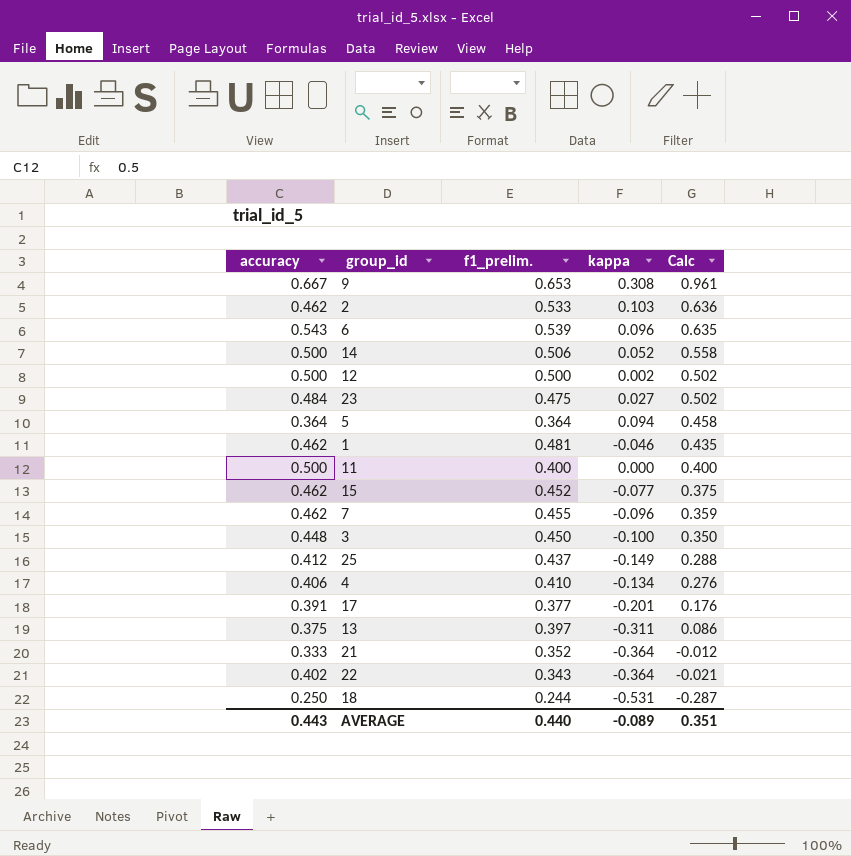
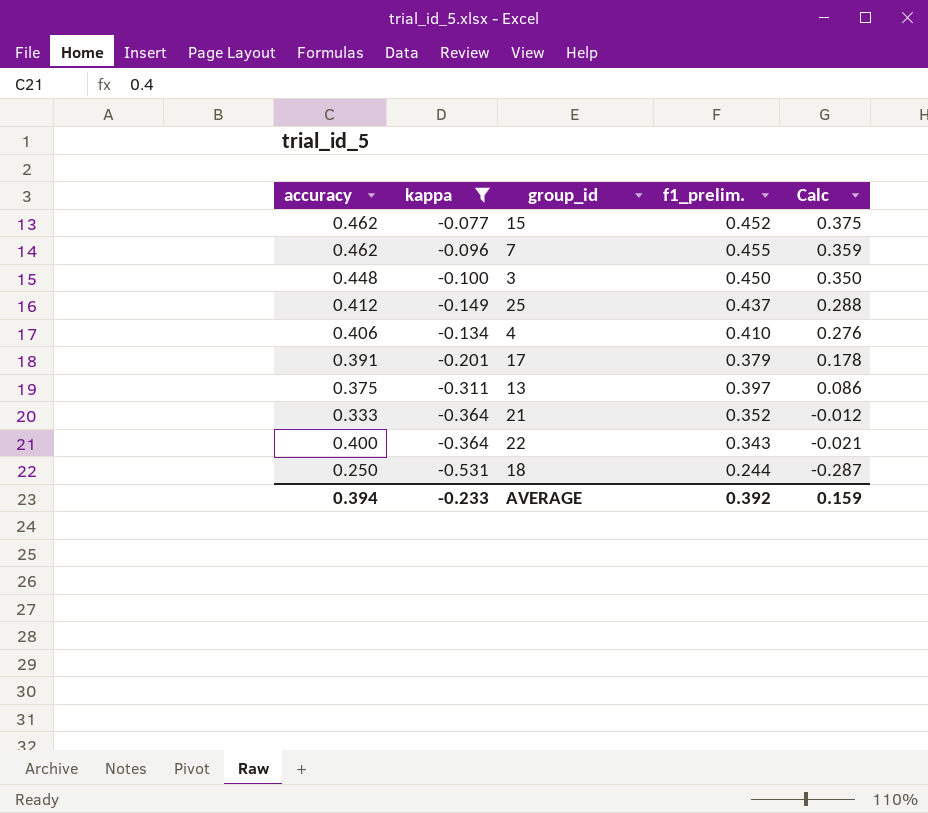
filter: none -> kappa <= -0.077
column kappa | position: 4 -> 2
17 | f1_prelim.: 0.377 -> 0.379
17 | Calc: 0.176 -> 0.178
22 | accuracy: 0.402 -> 0.400
AVERAGE | accuracy: 0.443 -> 0.394
AVERAGE | kappa: -0.089 -> -0.233
AVERAGE | f1_prelim.: 0.440 -> 0.392
AVERAGE | Calc: 0.351 -> 0.159

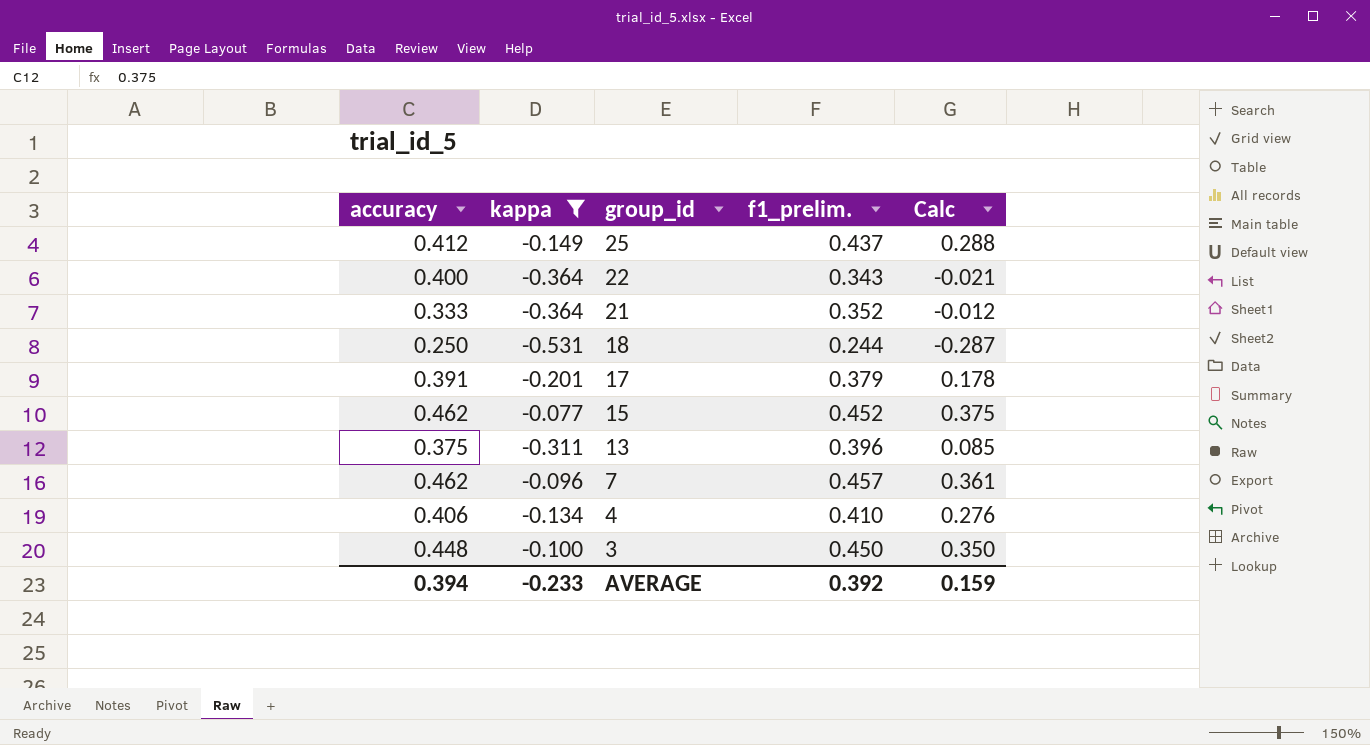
row order: Calc descending -> group_id descending
13 | f1_prelim.: 0.397 -> 0.396
13 | Calc: 0.086 -> 0.085
7 | f1_prelim.: 0.455 -> 0.457
7 | Calc: 0.359 -> 0.361

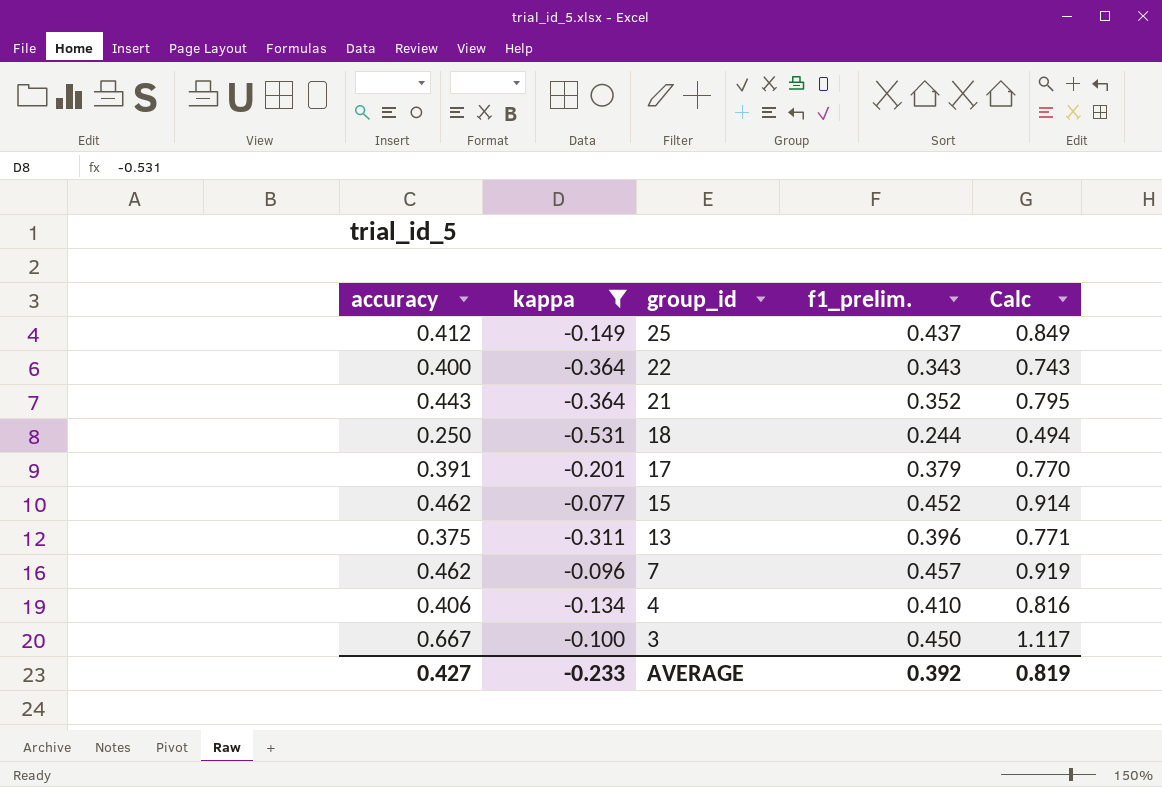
column Calc | formula: [kappa] + [f1_prelim.] -> [accuracy] + [f1_prelim.]
21 | accuracy: 0.333 -> 0.443
3 | accuracy: 0.448 -> 0.667
AVERAGE | accuracy: 0.394 -> 0.427
AVERAGE | Calc: 0.159 -> 0.819

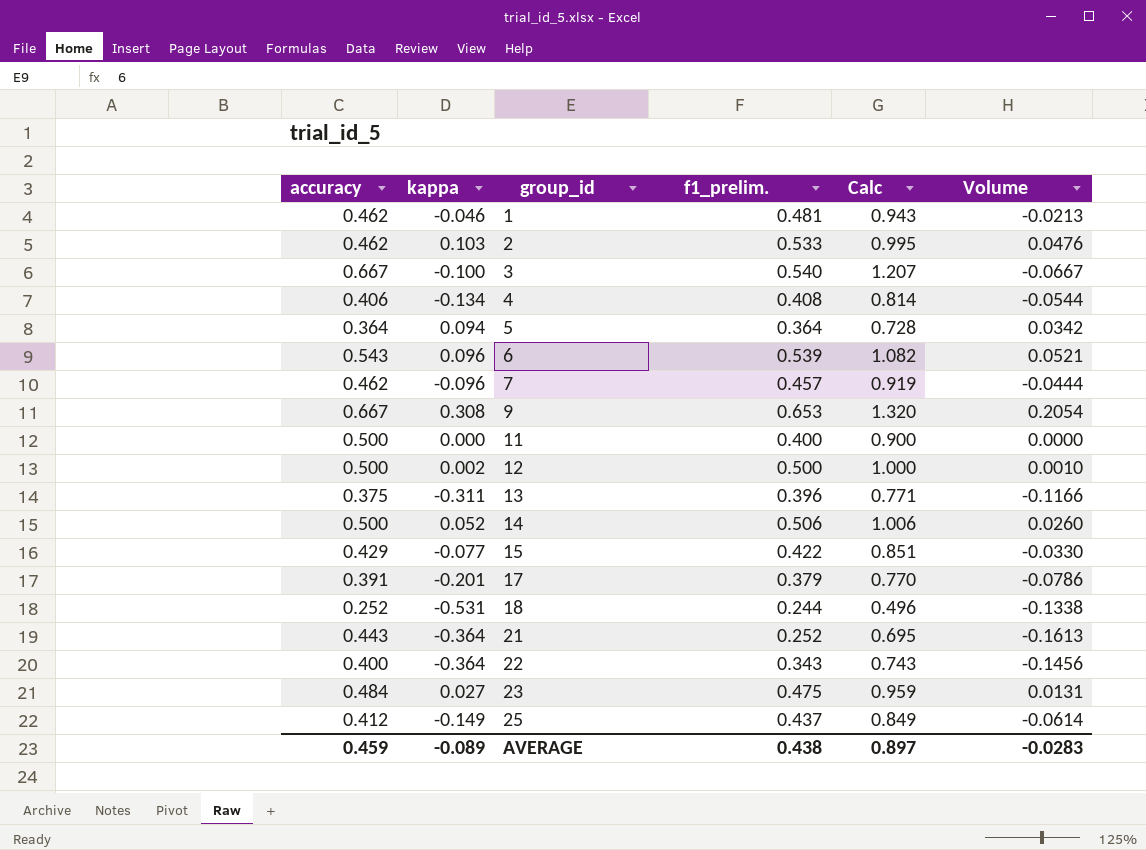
filter: kappa <= -0.077 -> none
row order: group_id descending -> group_id ascending
column Volume | formula: none -> [accuracy] * [kappa]
3 | f1_prelim.: 0.450 -> 0.540
3 | Calc: 1.117 -> 1.207
4 | f1_prelim.: 0.410 -> 0.408
4 | Calc: 0.816 -> 0.814
15 | accuracy: 0.462 -> 0.429
15 | f1_prelim.: 0.452 -> 0.422
15 | Calc: 0.914 -> 0.851
18 | accuracy: 0.250 -> 0.252
18 | Calc: 0.494 -> 0.496
21 | f1_prelim.: 0.352 -> 0.252
21 | Calc: 0.795 -> 0.695
AVERAGE | accuracy: 0.427 -> 0.459
AVERAGE | kappa: -0.233 -> -0.089
AVERAGE | f1_prelim.: 0.392 -> 0.438
AVERAGE | Calc: 0.819 -> 0.897

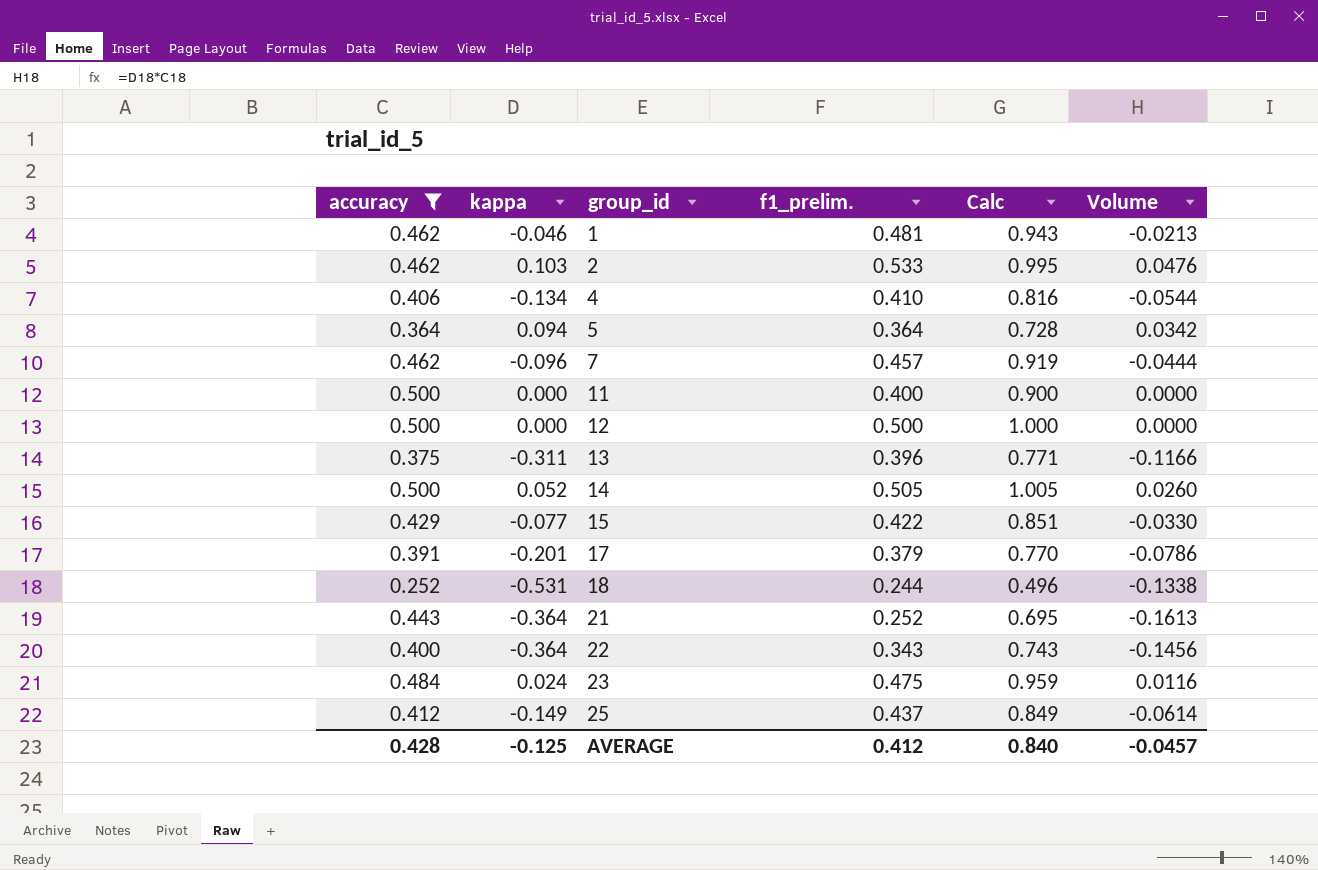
filter: none -> accuracy <= 0.500
4 | f1_prelim.: 0.408 -> 0.410
4 | Calc: 0.814 -> 0.816
12 | kappa: 0.002 -> 0.000
12 | Volume: 0.0010 -> 0.0000
14 | f1_prelim.: 0.506 -> 0.505
14 | Calc: 1.006 -> 1.005
23 | kappa: 0.027 -> 0.024
23 | Volume: 0.0131 -> 0.0116
AVERAGE | accuracy: 0.459 -> 0.428
AVERAGE | kappa: -0.089 -> -0.125
AVERAGE | f1_prelim.: 0.438 -> 0.412
AVERAGE | Calc: 0.897 -> 0.840
AVERAGE | Volume: -0.0283 -> -0.0457

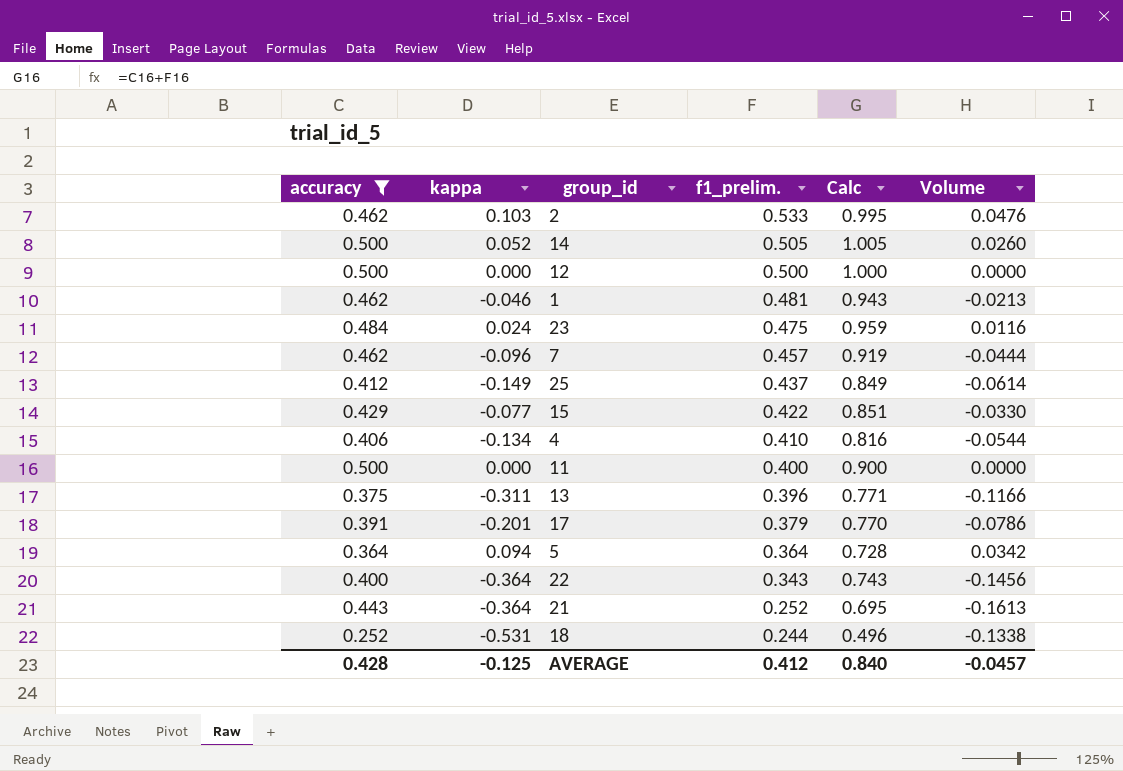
row order: group_id ascending -> f1_prelim. descending

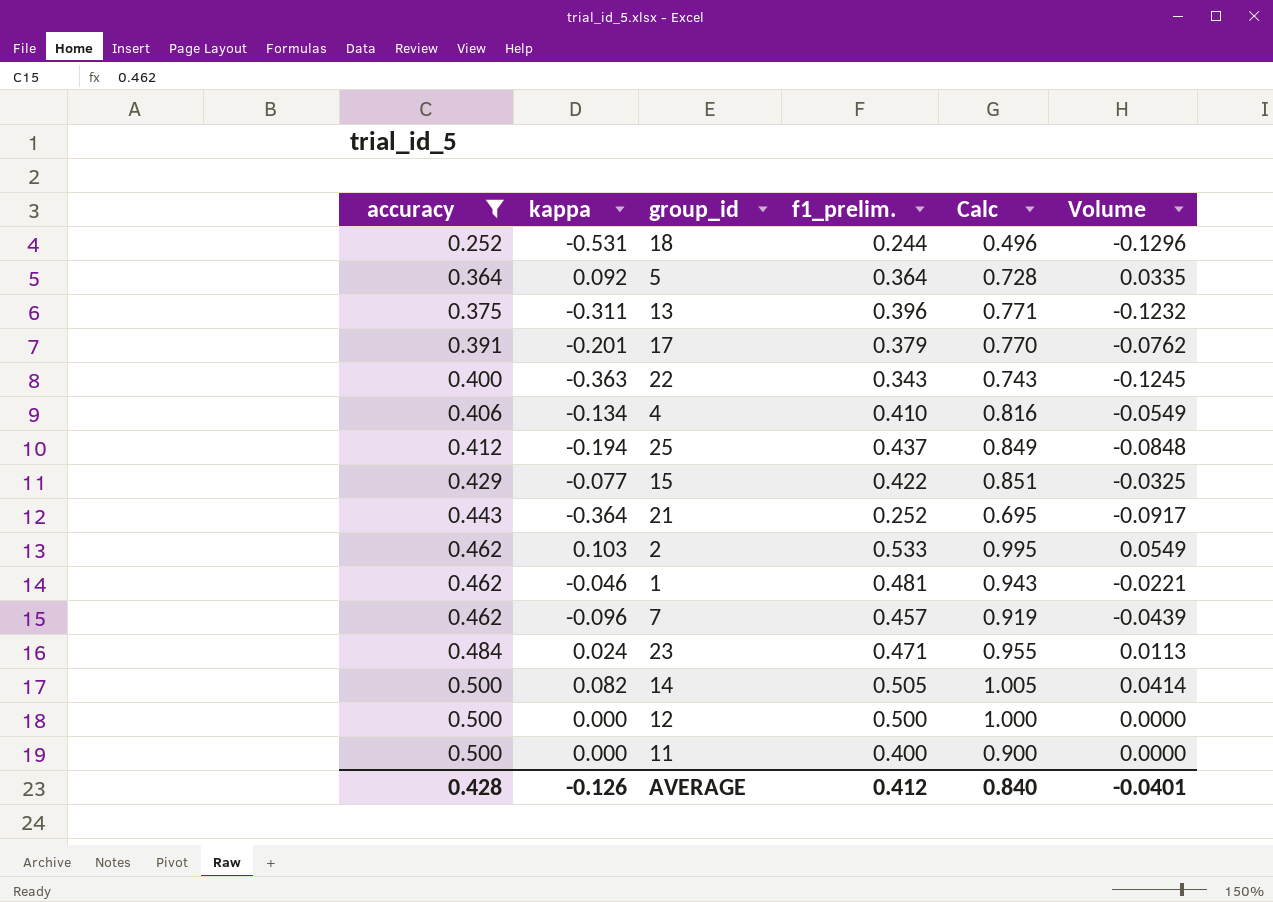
row order: f1_prelim. descending -> accuracy ascending
column Volume | formula: [accuracy] * [kappa] -> [kappa] * [f1_prelim.]
5 | kappa: 0.094 -> 0.092
22 | kappa: -0.364 -> -0.363
25 | kappa: -0.149 -> -0.194
23 | f1_prelim.: 0.475 -> 0.471
23 | Calc: 0.959 -> 0.955
14 | kappa: 0.052 -> 0.082
AVERAGE | kappa: -0.125 -> -0.126
AVERAGE | Volume: -0.0457 -> -0.0401

